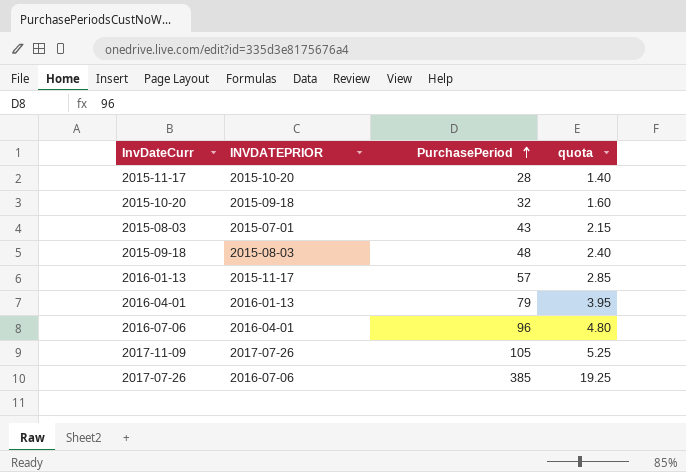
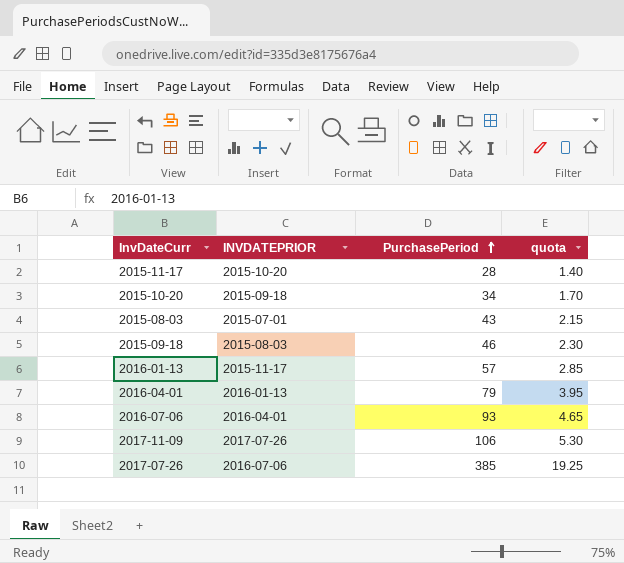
2015-10-20 | PurchasePeriod: 32 -> 34
2015-10-20 | quota: 1.60 -> 1.70
2015-09-18 | PurchasePeriod: 48 -> 46
2015-09-18 | quota: 2.40 -> 2.30
2016-07-06 | PurchasePeriod: 96 -> 93
2016-07-06 | quota: 4.80 -> 4.65
2017-11-09 | PurchasePeriod: 105 -> 106
2017-11-09 | quota: 5.25 -> 5.30

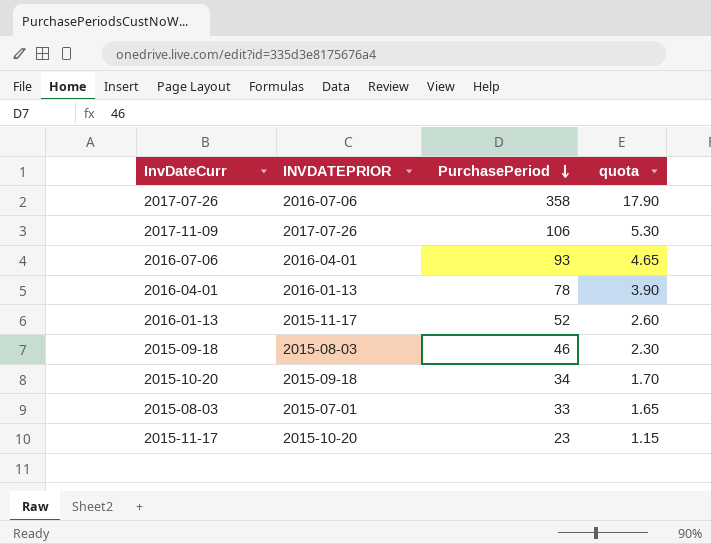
row order: PurchasePeriod ascending -> PurchasePeriod descending
2017-07-26 | PurchasePeriod: 385 -> 358
2017-07-26 | quota: 19.25 -> 17.90
2016-04-01 | PurchasePeriod: 79 -> 78
2016-04-01 | quota: 3.95 -> 3.90
2016-01-13 | PurchasePeriod: 57 -> 52
2016-01-13 | quota: 2.85 -> 2.60
2015-08-03 | PurchasePeriod: 43 -> 33
2015-08-03 | quota: 2.15 -> 1.65
2015-11-17 | PurchasePeriod: 28 -> 23
2015-11-17 | quota: 1.40 -> 1.15

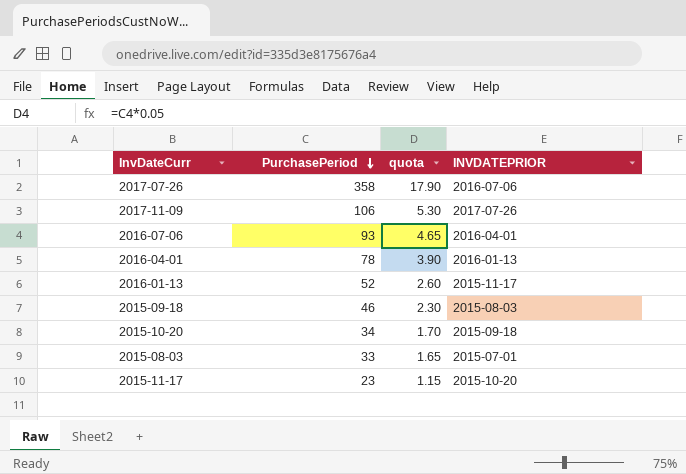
column INVDATEPRIOR | position: 2 -> 4

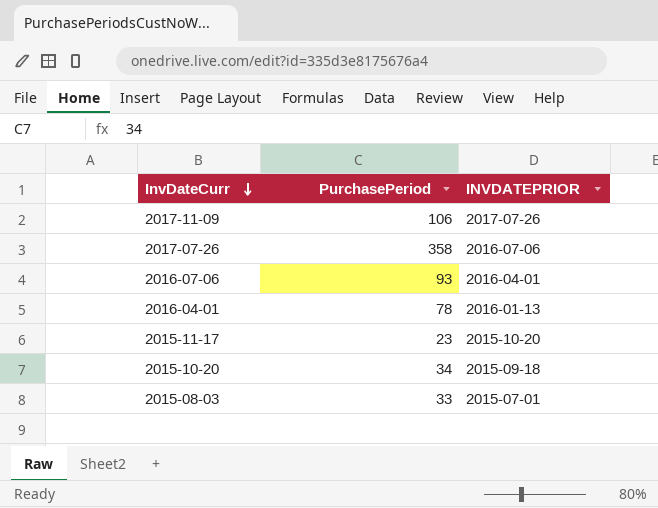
row order: PurchasePeriod descending -> InvDateCurr descending
column quota | formula: [PurchasePeriod] * 0.05 -> none
row 2016-01-13: 52 | 2.60 | 2015-11-17 -> none
row 2015-09-18: 46 | 2.30 | 2015-08-03 -> none

